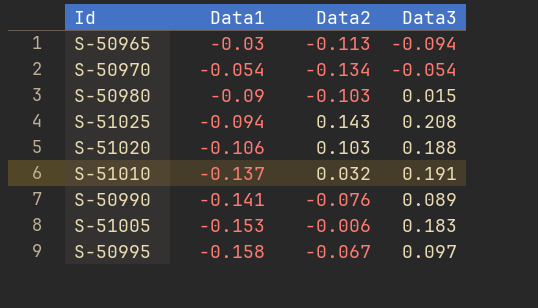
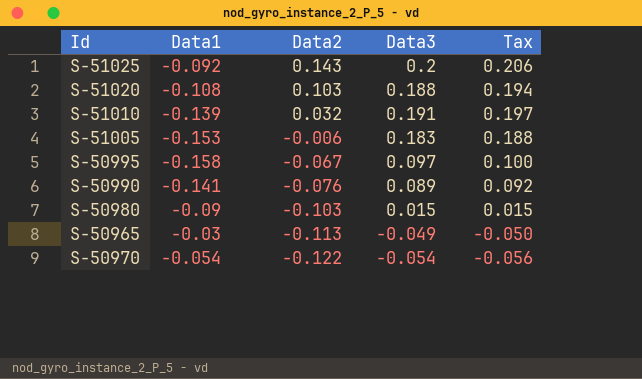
row order: Data1 descending -> Data2 descending
column Tax | formula: none -> [Data3] * 1.03
S-51025 | Data1: -0.094 -> -0.092
S-51025 | Data3: 0.208 -> 0.2
S-51020 | Data1: -0.106 -> -0.108
S-51010 | Data1: -0.137 -> -0.139
S-50965 | Data3: -0.094 -> -0.049
S-50970 | Data2: -0.134 -> -0.122

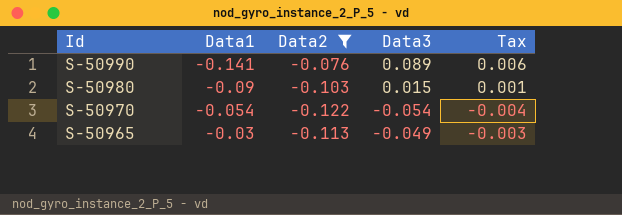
filter: none -> Data2 <= -0.076
row order: Data2 descending -> Id descending
column Tax | formula: [Data3] * 1.03 -> [Data3] * 0.07

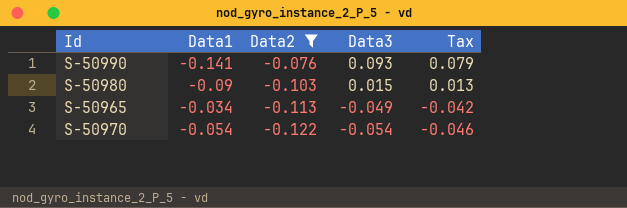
row order: Id descending -> Data2 descending
column Tax | formula: [Data3] * 0.07 -> [Data3] * 0.85
S-50990 | Data3: 0.089 -> 0.093
S-50965 | Data1: -0.03 -> -0.034

